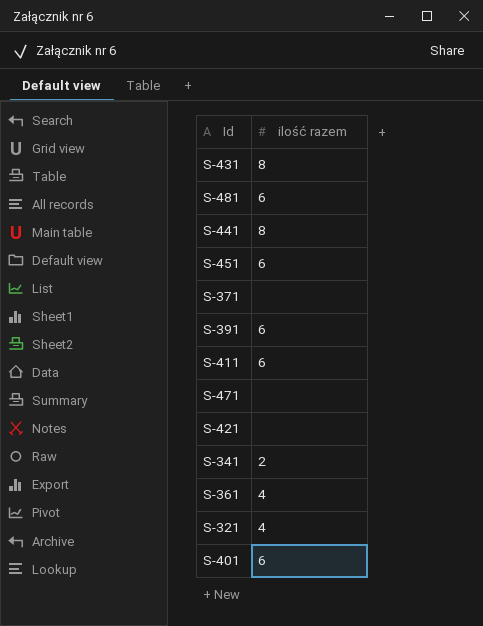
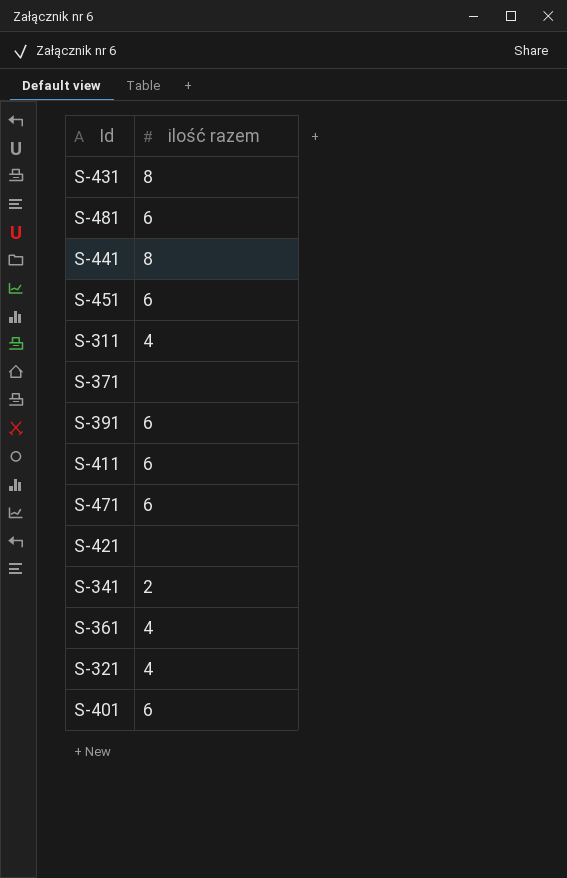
row S-311: none -> 4
S-471 | ilość razem: none -> 6

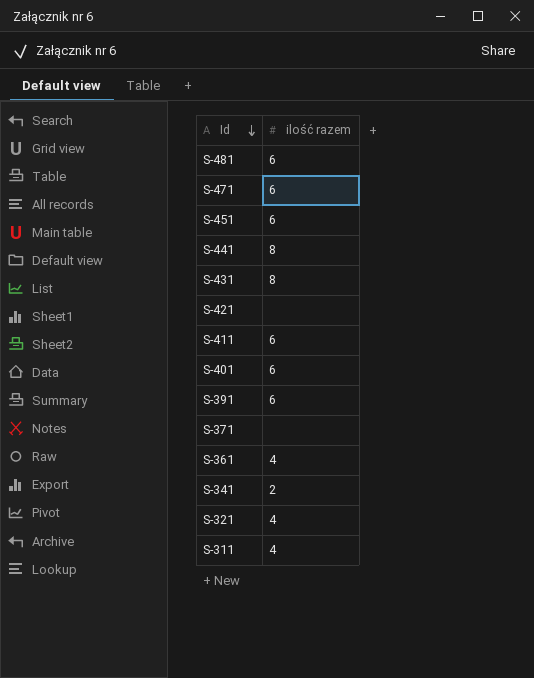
row order: none -> Id descending

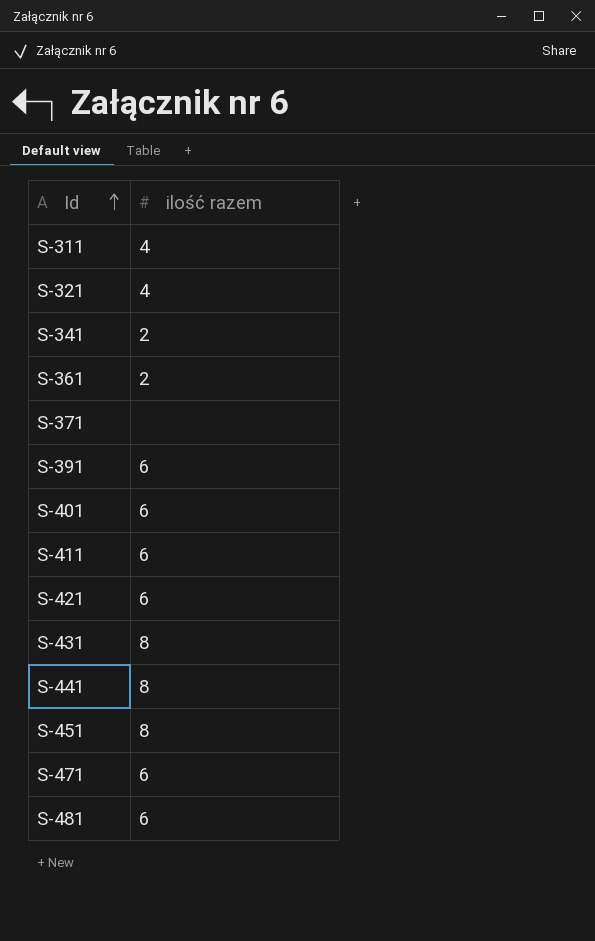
row order: Id descending -> Id ascending
S-361 | ilość razem: 4 -> 2
S-421 | ilość razem: none -> 6
S-451 | ilość razem: 6 -> 8

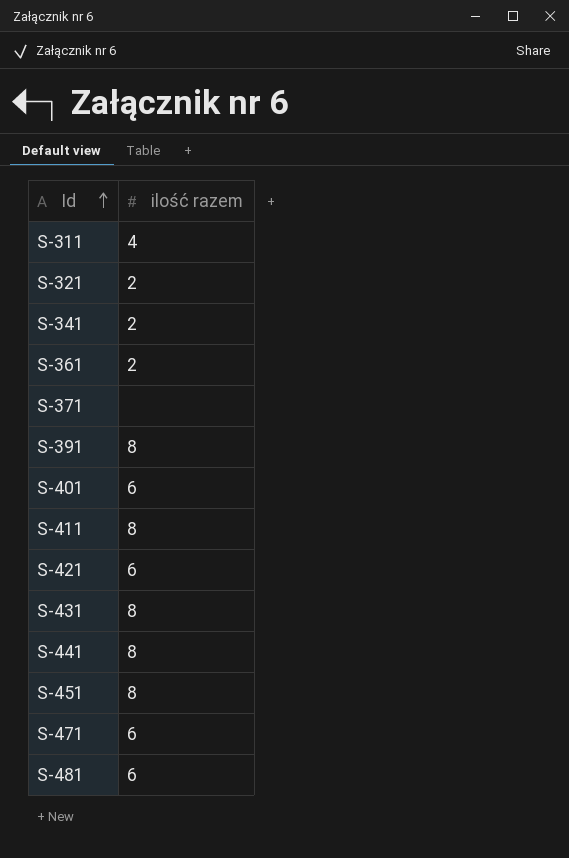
S-321 | ilość razem: 4 -> 2
S-391 | ilość razem: 6 -> 8
S-411 | ilość razem: 6 -> 8

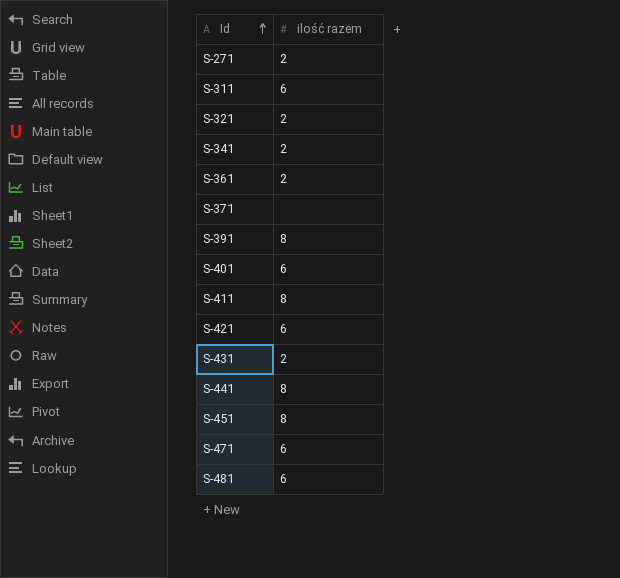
row S-271: none -> 2
S-311 | ilość razem: 4 -> 6
S-431 | ilość razem: 8 -> 2

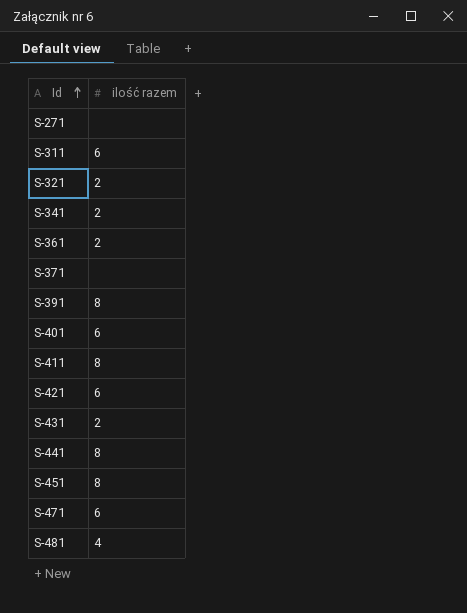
S-271 | ilość razem: 2 -> none
S-481 | ilość razem: 6 -> 4

